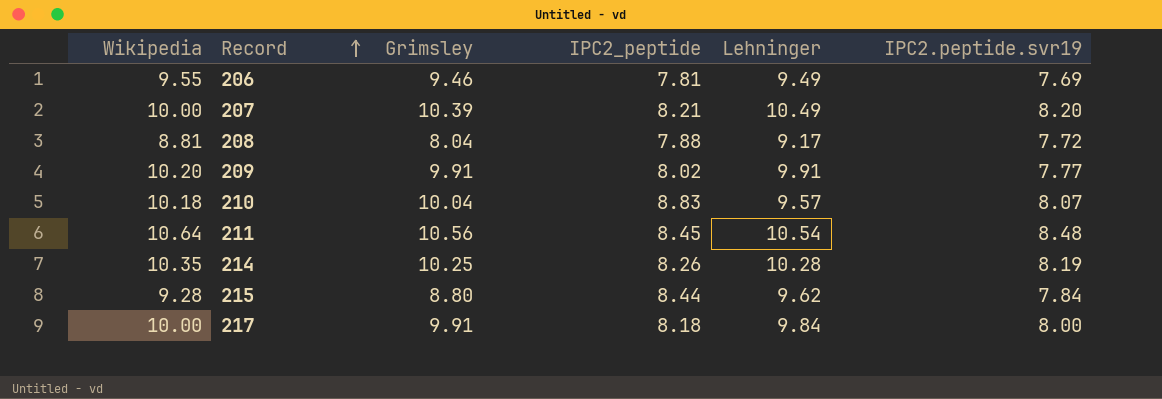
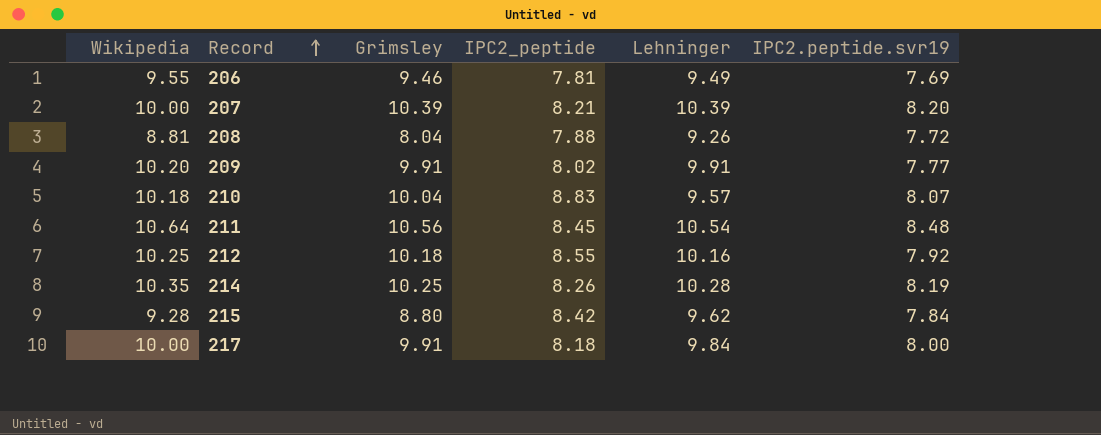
207 | Lehninger: 10.49 -> 10.39
208 | Lehninger: 9.17 -> 9.26
row 212: none -> 10.25 | 10.18 | 8.55 | 10.16 | 7.92
215 | IPC2_peptide: 8.44 -> 8.42

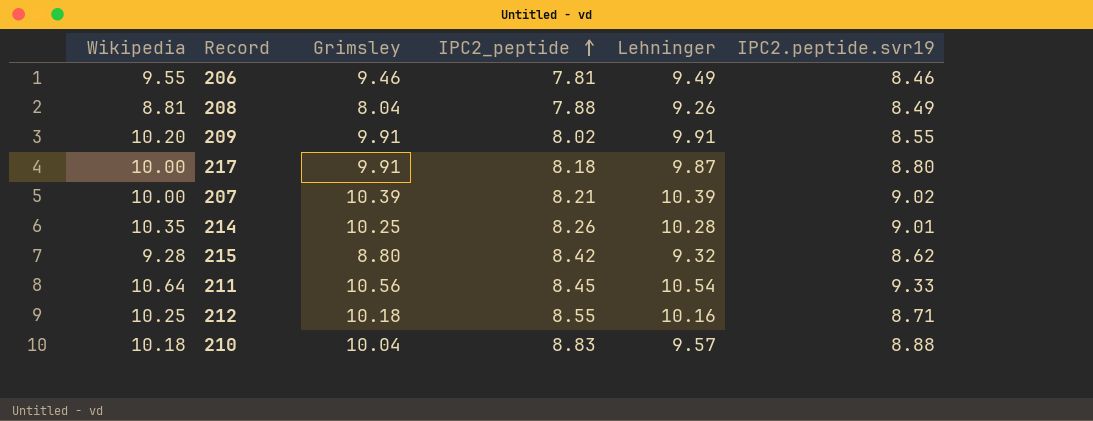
row order: Record ascending -> IPC2_peptide ascending
206 | IPC2.peptide.svr19: 7.69 -> 8.46
208 | IPC2.peptide.svr19: 7.72 -> 8.49
209 | IPC2.peptide.svr19: 7.77 -> 8.55
217 | Lehninger: 9.84 -> 9.87
217 | IPC2.peptide.svr19: 8.00 -> 8.80
207 | IPC2.peptide.svr19: 8.20 -> 9.02
214 | IPC2.peptide.svr19: 8.19 -> 9.01
215 | Lehninger: 9.62 -> 9.32
215 | IPC2.peptide.svr19: 7.84 -> 8.62
211 | IPC2.peptide.svr19: 8.48 -> 9.33
212 | IPC2.peptide.svr19: 7.92 -> 8.71
210 | IPC2.peptide.svr19: 8.07 -> 8.88

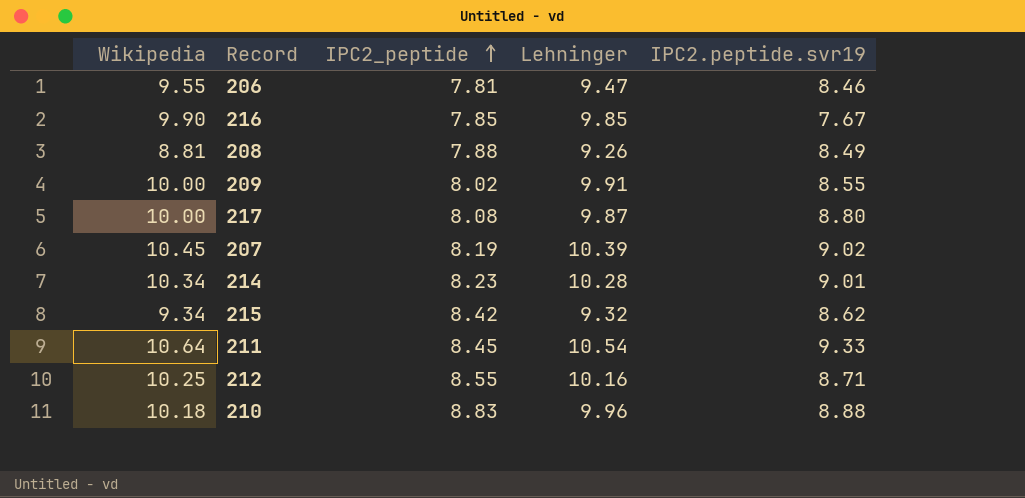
column Grimsley | position: 3 -> none
206 | Lehninger: 9.49 -> 9.47
row 216: none -> 9.90 | 7.85 | 9.85 | 7.67
209 | Wikipedia: 10.20 -> 10.00
217 | IPC2_peptide: 8.18 -> 8.08
207 | Wikipedia: 10.00 -> 10.45
207 | IPC2_peptide: 8.21 -> 8.19
214 | Wikipedia: 10.35 -> 10.34
214 | IPC2_peptide: 8.26 -> 8.23
215 | Wikipedia: 9.28 -> 9.34
210 | Lehninger: 9.57 -> 9.96

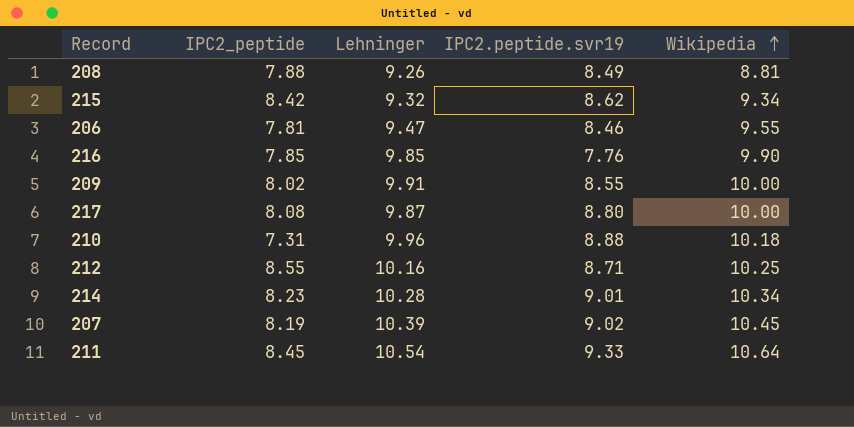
row order: IPC2_peptide ascending -> Wikipedia ascending
column Wikipedia | position: 1 -> 5
216 | IPC2.peptide.svr19: 7.67 -> 7.76
210 | IPC2_peptide: 8.83 -> 7.31

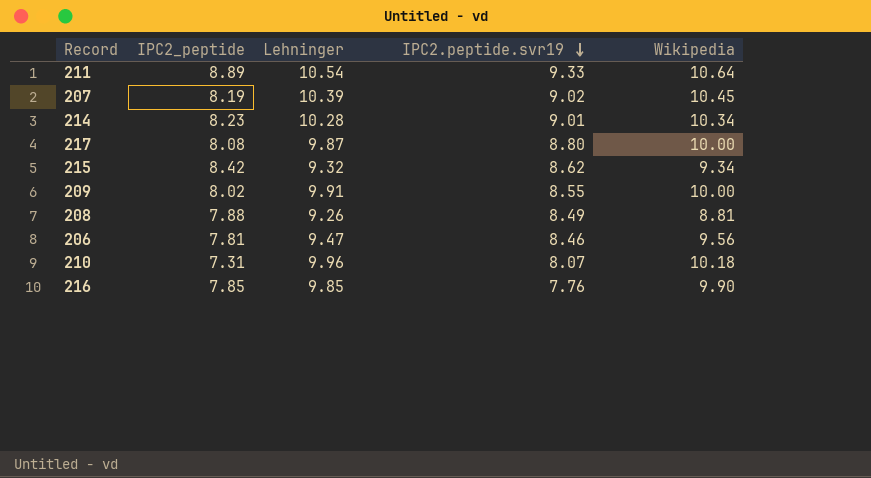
row order: Wikipedia ascending -> IPC2.peptide.svr19 descending
row 212: 8.55 | 10.16 | 8.71 | 10.25 -> none
211 | IPC2_peptide: 8.45 -> 8.89
206 | Wikipedia: 9.55 -> 9.56
210 | IPC2.peptide.svr19: 8.88 -> 8.07

